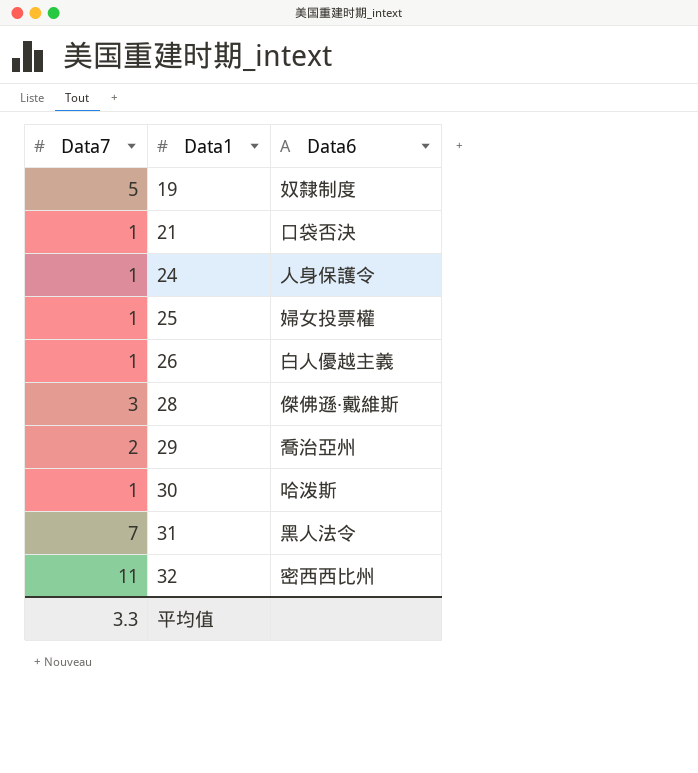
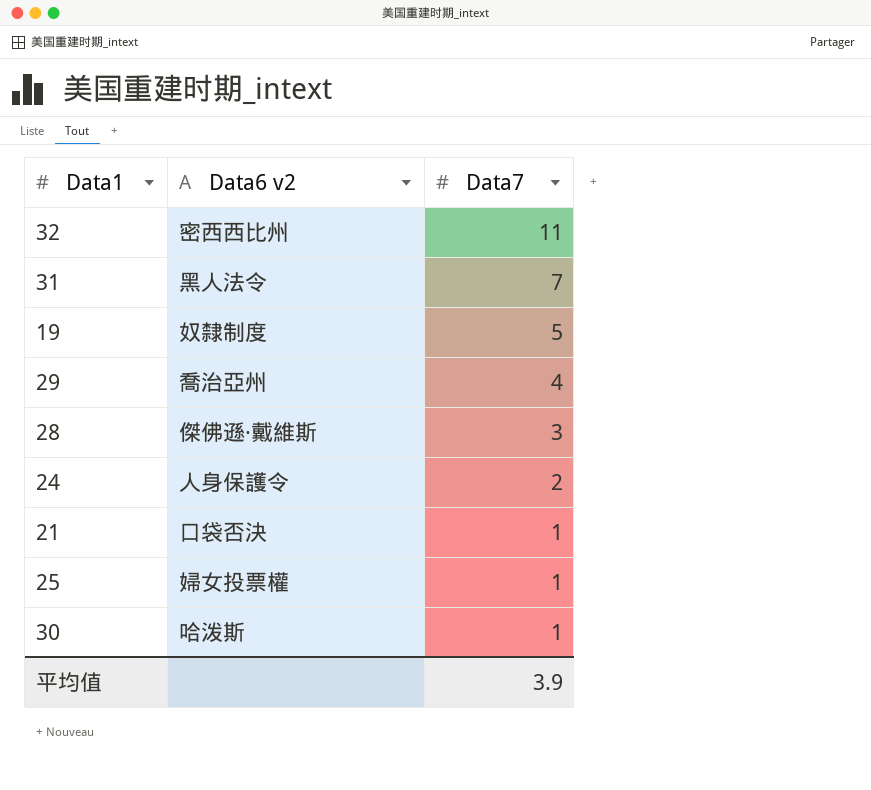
row order: Data1 ascending -> Data7 descending
column name: Data6 -> Data6 v2
column Data7 | position: 1 -> 3
row 26: 1 | 白人優越主義 -> none
29 | Data7: 2 -> 4
24 | Data7: 1 -> 2
平均值 | Data7: 3.3 -> 3.9

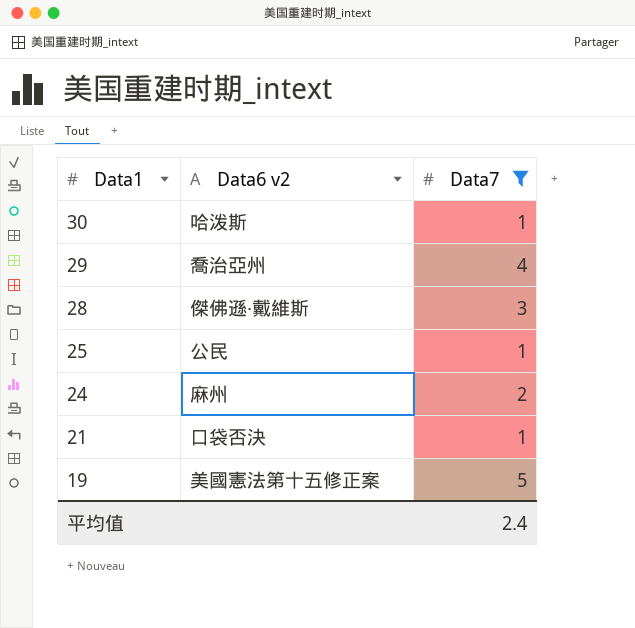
filter: none -> Data7 <= 5
row order: Data7 descending -> Data1 descending
25 | Data6 v2: 婦女投票權 -> 公民
24 | Data6 v2: 人身保護令 -> 麻州
19 | Data6 v2: 奴隸制度 -> 美國憲法第十五修正案
平均值 | Data7: 3.9 -> 2.4

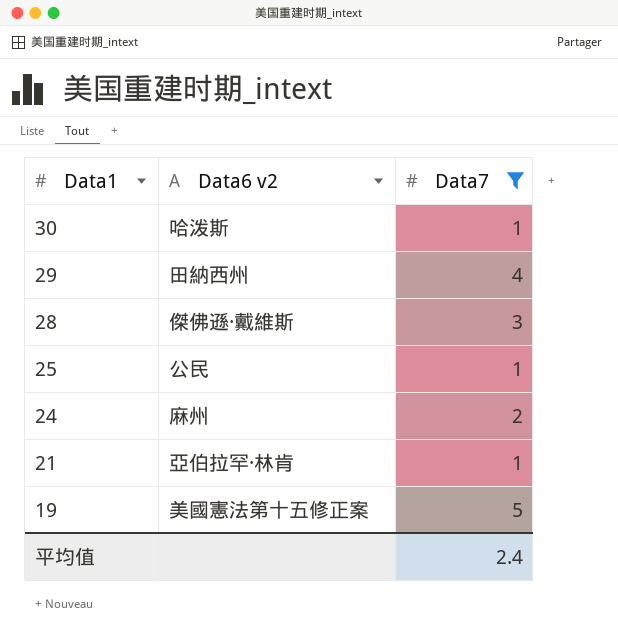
29 | Data6 v2: 喬治亞州 -> 田納西州
21 | Data6 v2: 口袋否決 -> 亞伯拉罕·林肯

